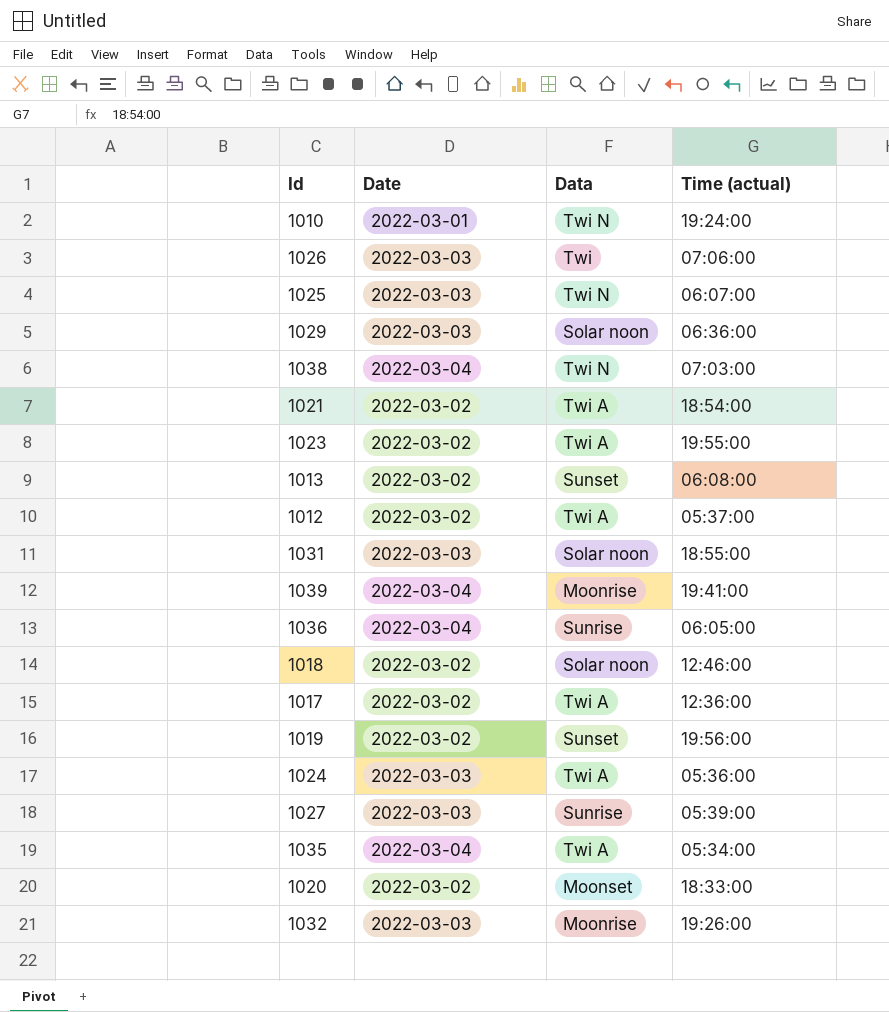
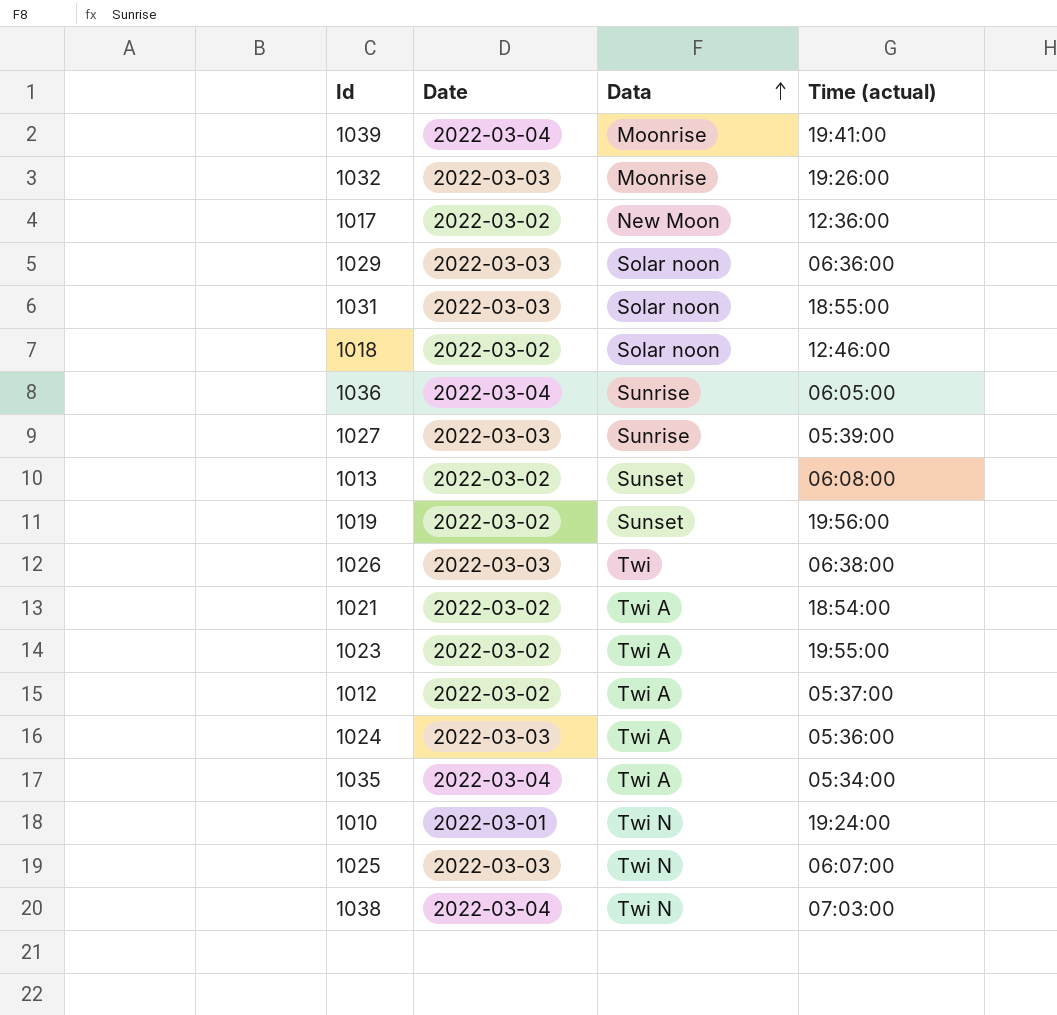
row order: none -> Data ascending
row 1020: 2022-03-02 | Moonset | 18:33:00 -> none
1017 | Data: Twi A -> New Moon
1026 | Time (actual): 07:06:00 -> 06:38:00

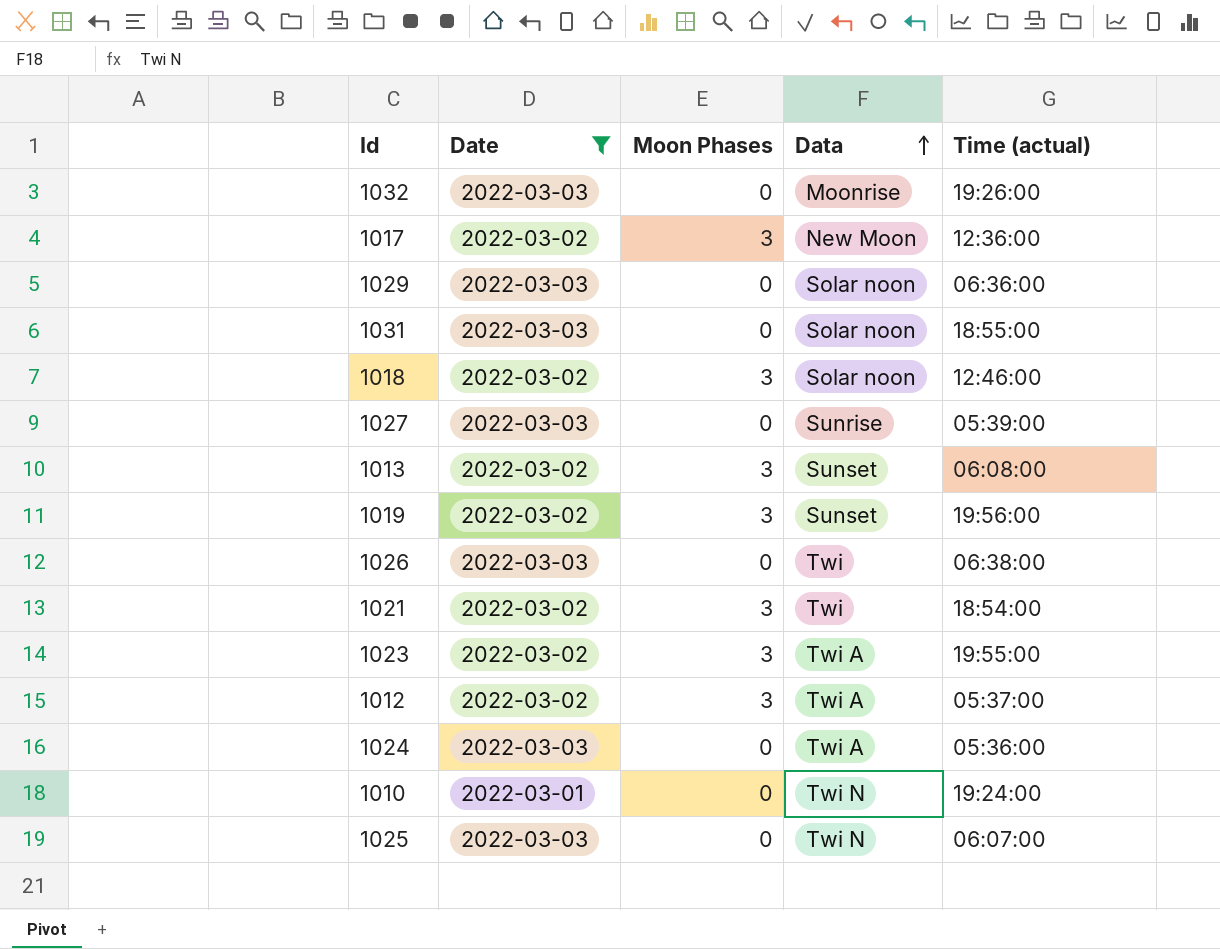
filter: none -> Date != 2022-03-04
column Moon Phases | position: none -> 3
1021 | Data: Twi A -> Twi

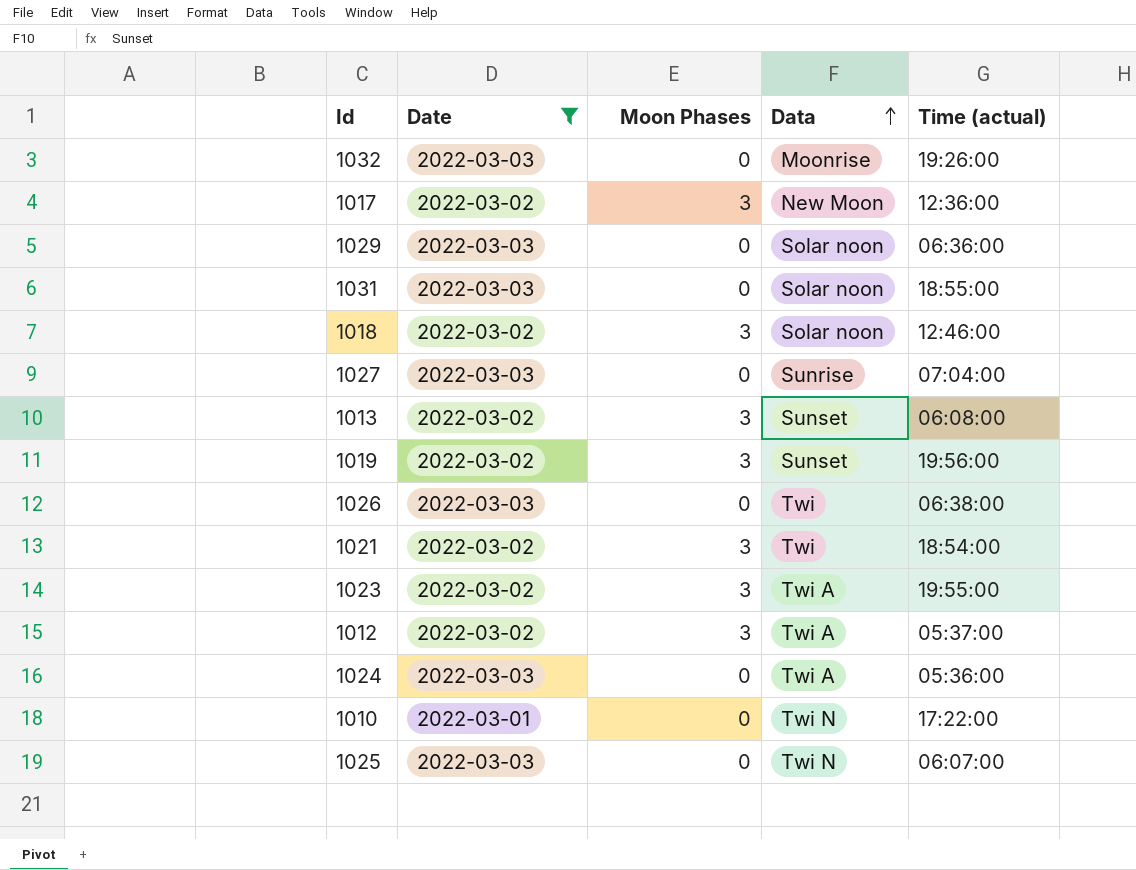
1027 | Time (actual): 05:39:00 -> 07:04:00
1010 | Time (actual): 19:24:00 -> 17:22:00

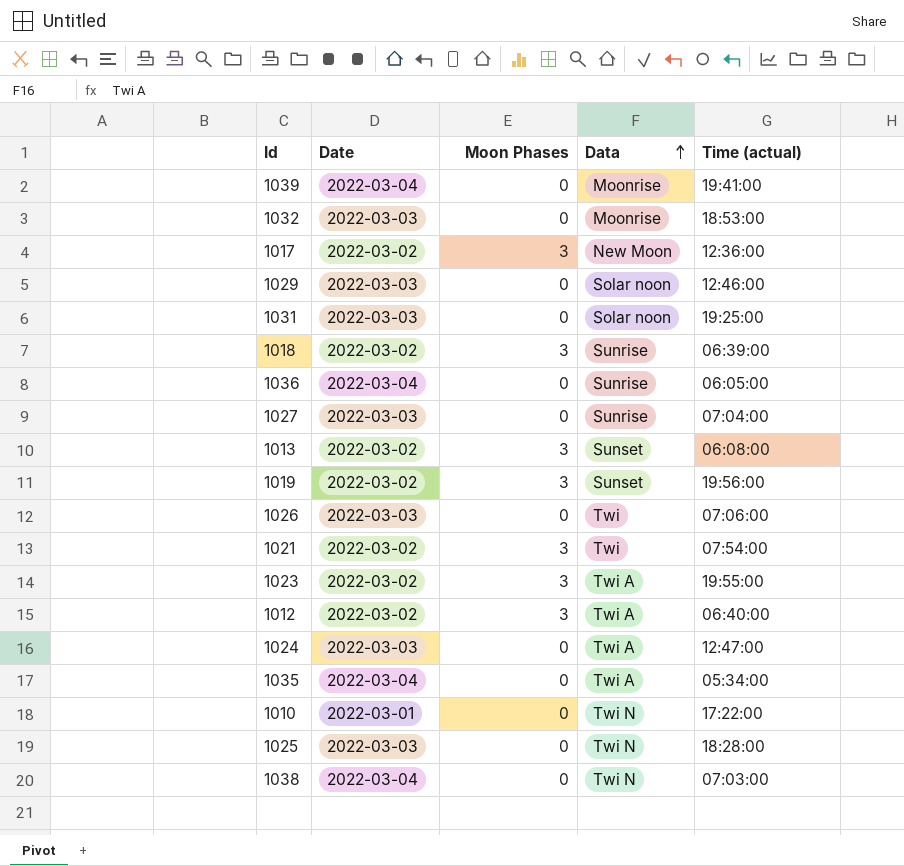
filter: Date != 2022-03-04 -> none
1032 | Time (actual): 19:26:00 -> 18:53:00
1029 | Time (actual): 06:36:00 -> 12:46:00
1031 | Time (actual): 18:55:00 -> 19:25:00
1018 | Data: Solar noon -> Sunrise
1018 | Time (actual): 12:46:00 -> 06:39:00
1026 | Time (actual): 06:38:00 -> 07:06:00
1021 | Time (actual): 18:54:00 -> 07:54:00
1012 | Time (actual): 05:37:00 -> 06:40:00
1024 | Time (actual): 05:36:00 -> 12:47:00
1025 | Time (actual): 06:07:00 -> 18:28:00

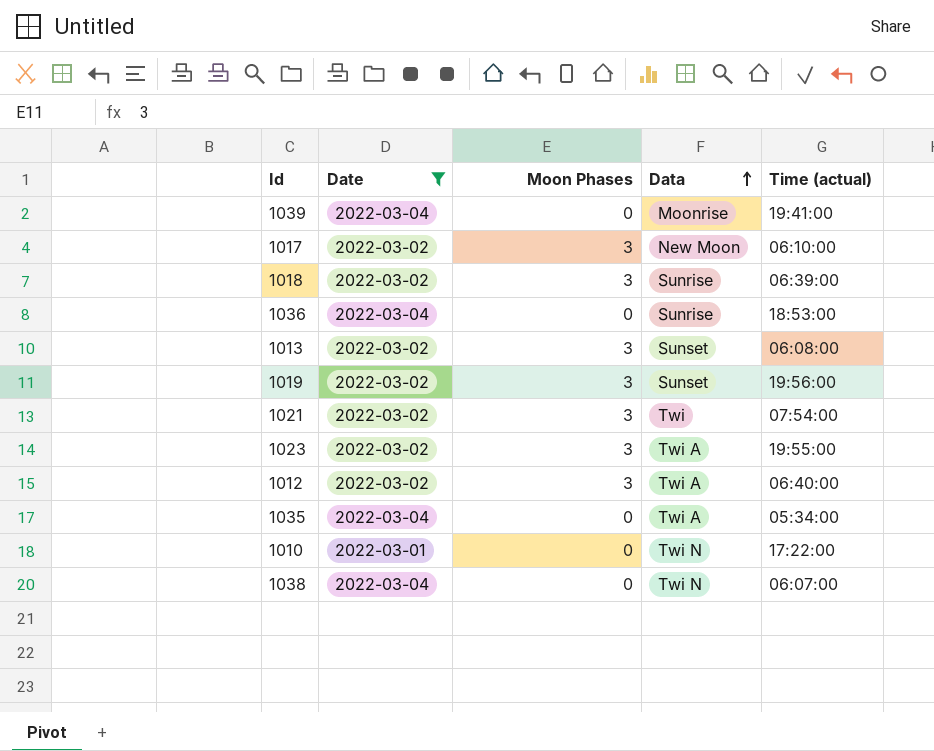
filter: none -> Date != 2022-03-03
1017 | Time (actual): 12:36:00 -> 06:10:00
1036 | Time (actual): 06:05:00 -> 18:53:00
1038 | Time (actual): 07:03:00 -> 06:07:00

